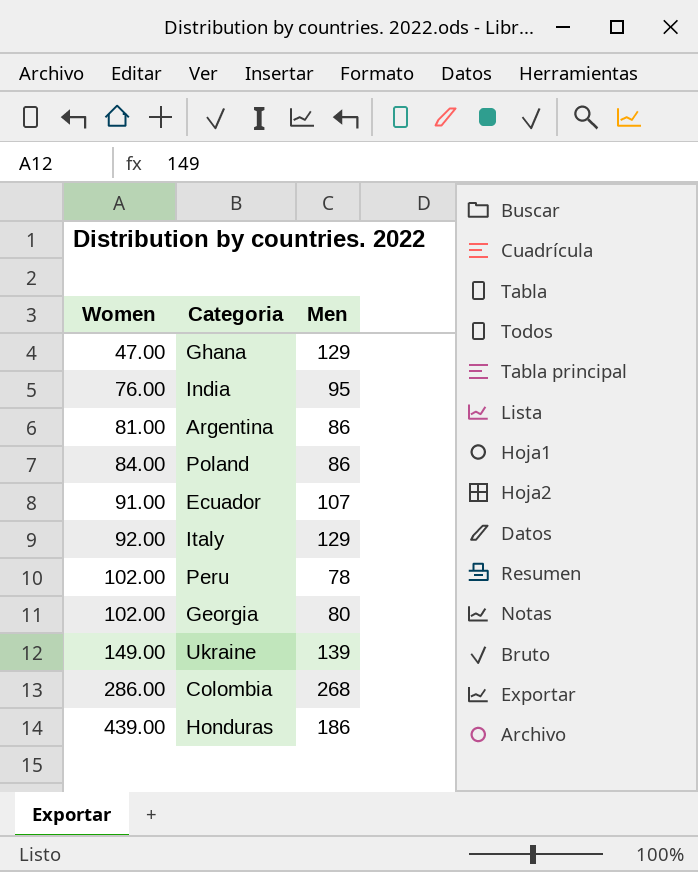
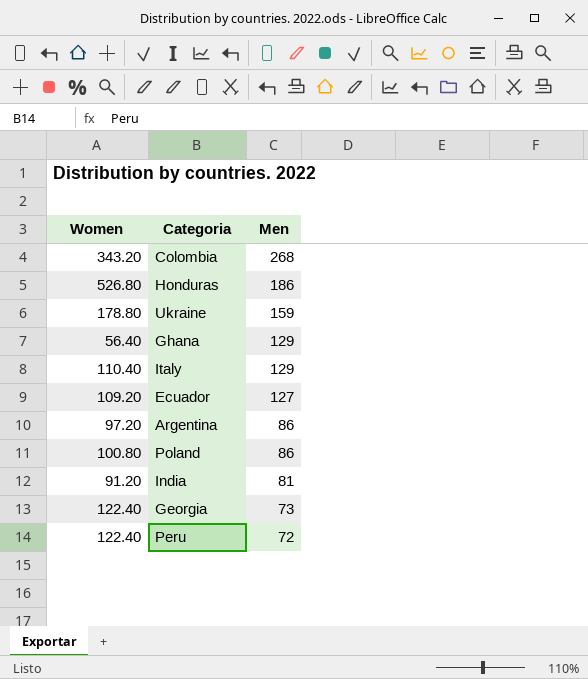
row order: Women ascending -> Men descending
Colombia | Women: 286.00 -> 343.20
Honduras | Women: 439.00 -> 526.80
Ukraine | Women: 149.00 -> 178.80
Ukraine | Men: 139 -> 159
Ghana | Women: 47.00 -> 56.40
Italy | Women: 92.00 -> 110.40
Ecuador | Women: 91.00 -> 109.20
Ecuador | Men: 107 -> 127
Argentina | Women: 81.00 -> 97.20
Poland | Women: 84.00 -> 100.80
India | Women: 76.00 -> 91.20
India | Men: 95 -> 81
Georgia | Women: 102.00 -> 122.40
Georgia | Men: 80 -> 73
Peru | Women: 102.00 -> 122.40
Peru | Men: 78 -> 72

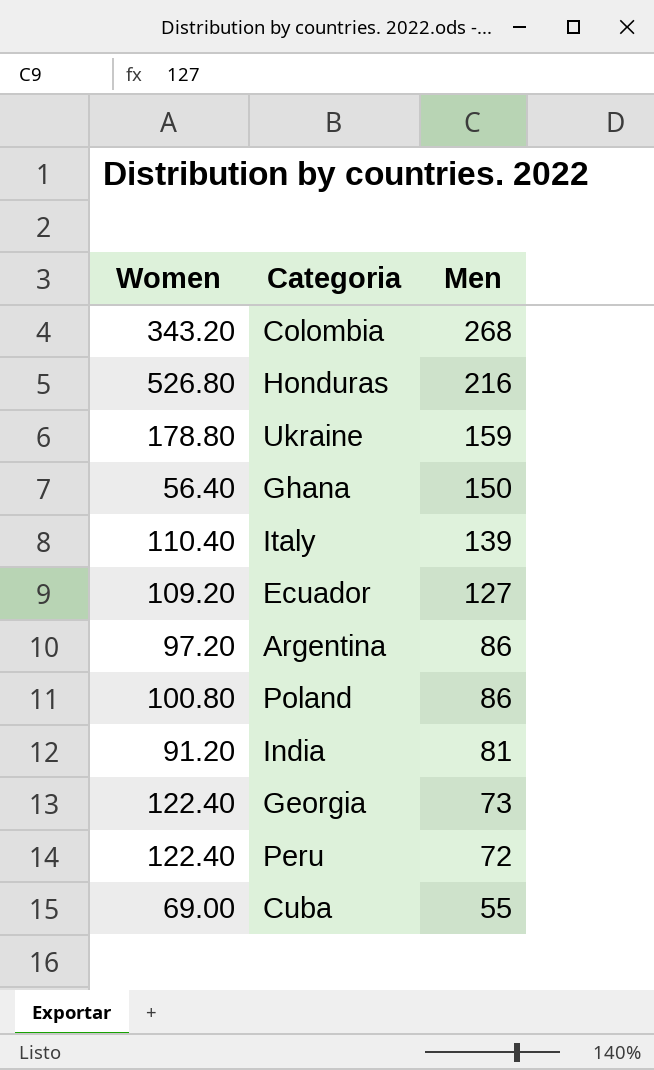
Honduras | Men: 186 -> 216
Ghana | Men: 129 -> 150
Italy | Men: 129 -> 139
row Cuba: none -> 69.00 | 55

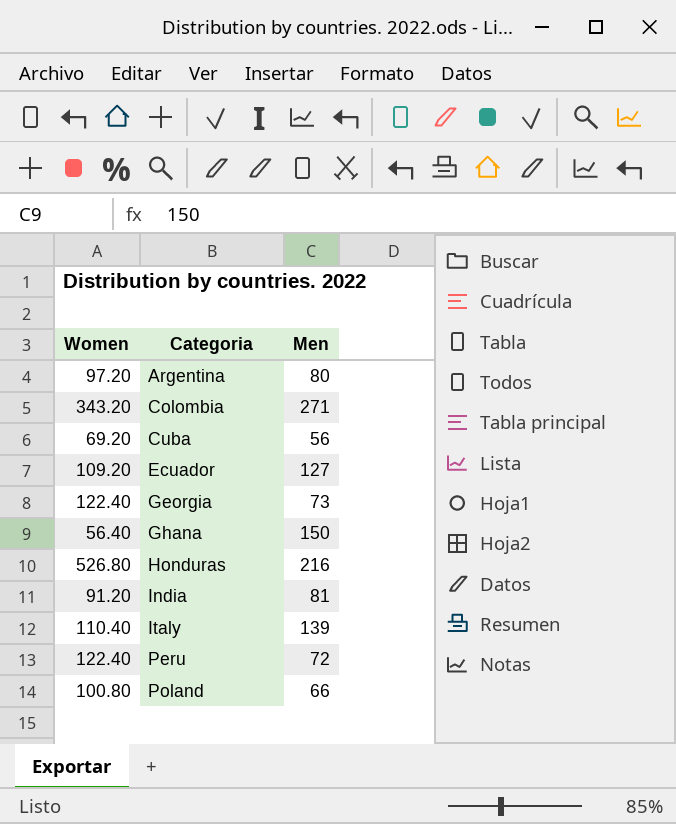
row order: Men descending -> Categoria ascending
row Ukraine: 178.80 | 159 -> none
Argentina | Men: 86 -> 80
Colombia | Men: 268 -> 271
Cuba | Women: 69.00 -> 69.20
Cuba | Men: 55 -> 56
Poland | Men: 86 -> 66

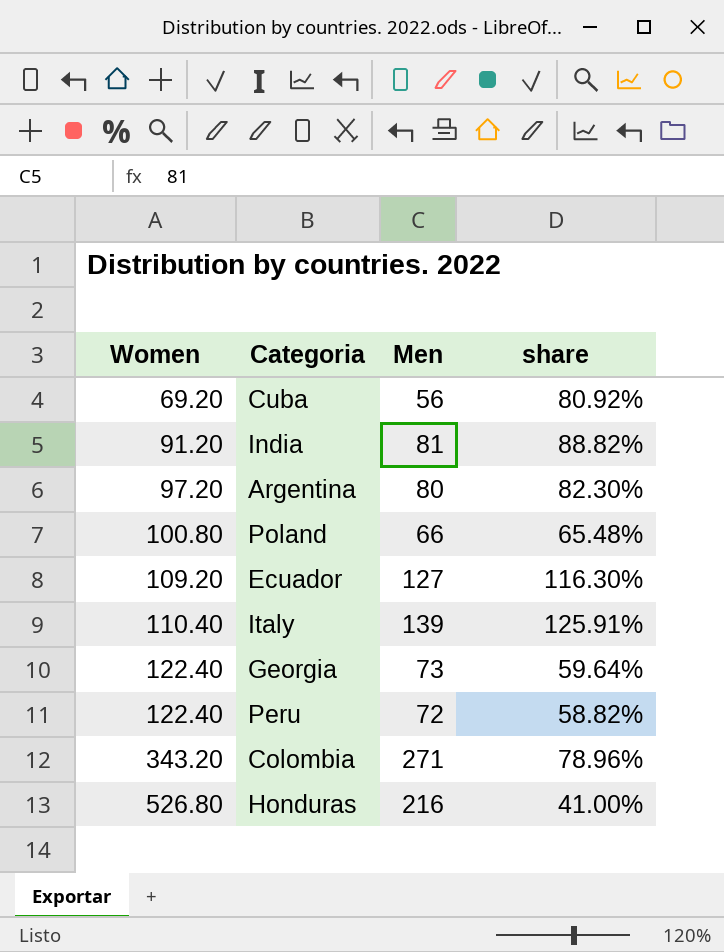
row order: Categoria ascending -> Women ascending
column share | formula: none -> [Men] / [Women]
row Ghana: 56.40 | 150 -> none

